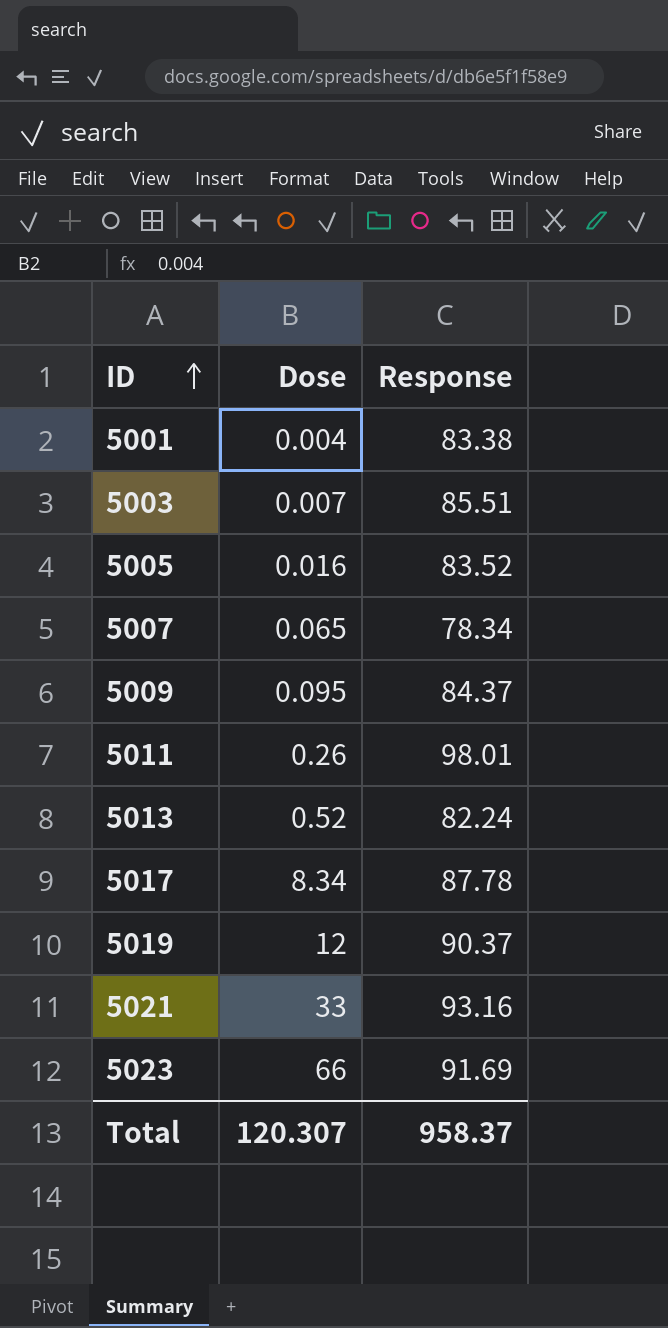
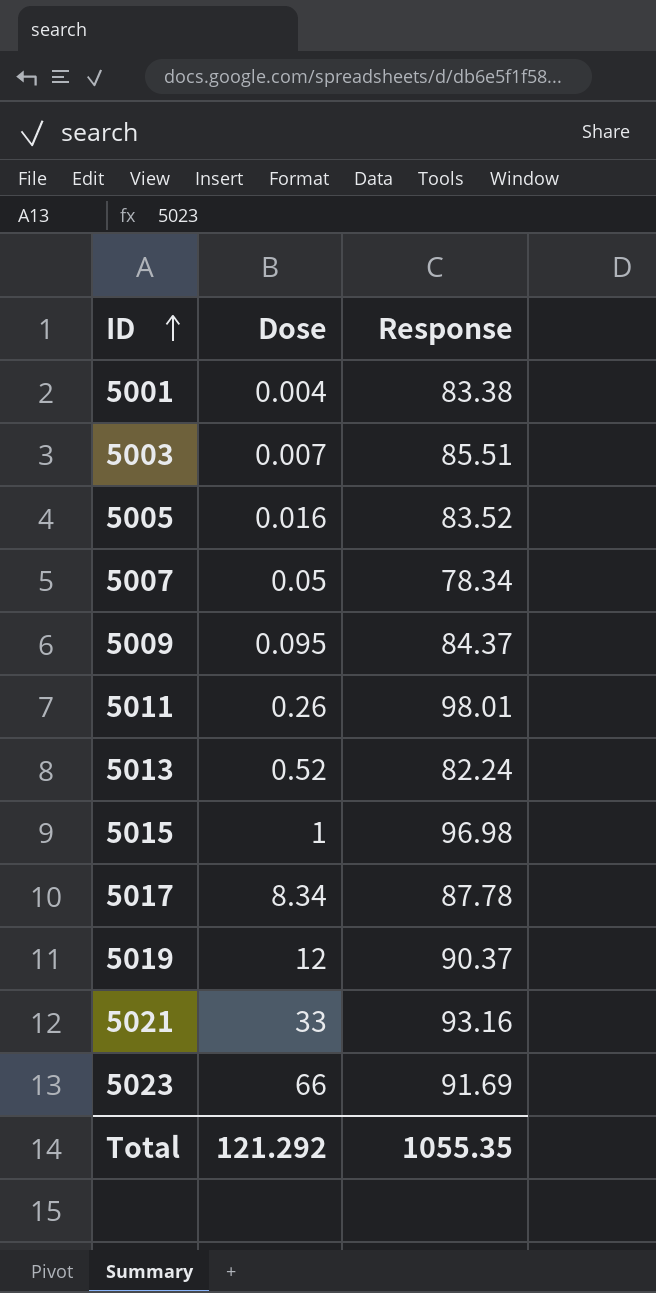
5007 | Dose: 0.065 -> 0.05
row 5015: none -> 1 | 96.98
Total | Dose: 120.307 -> 121.292
Total | Response: 958.37 -> 1055.35

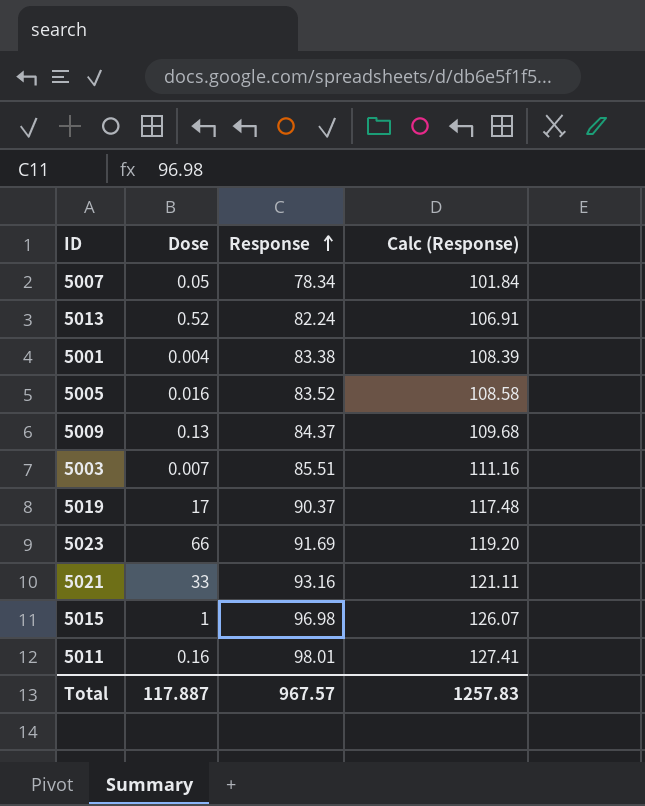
row order: ID ascending -> Response ascending
column Calc (Response) | formula: none -> [Response] * 1.3
row 5017: 8.34 | 87.78 -> none
5009 | Dose: 0.095 -> 0.13
5019 | Dose: 12 -> 17
5011 | Dose: 0.26 -> 0.16
Total | Dose: 121.292 -> 117.887
Total | Response: 1055.35 -> 967.57

